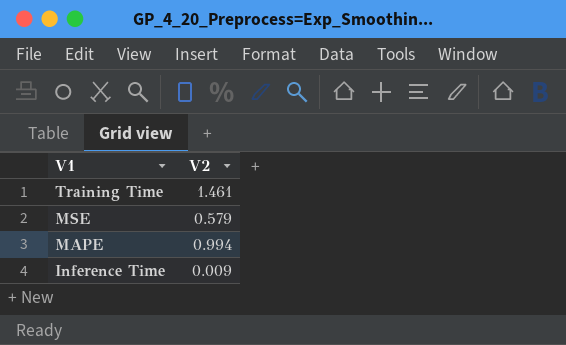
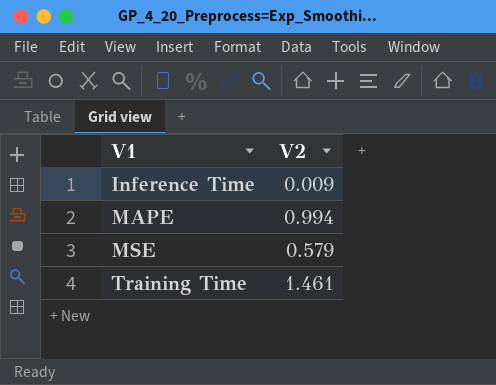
row order: V1 descending -> V1 ascending

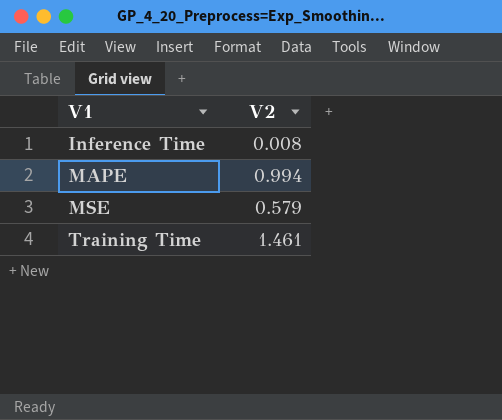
Inference Time | V2: 0.009 -> 0.008

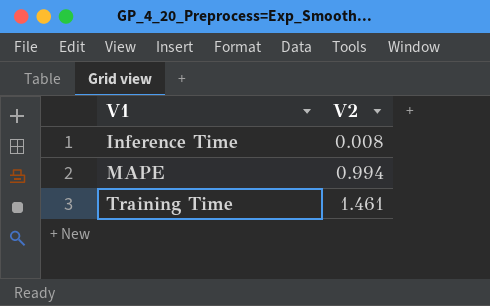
row MSE: 0.579 -> none

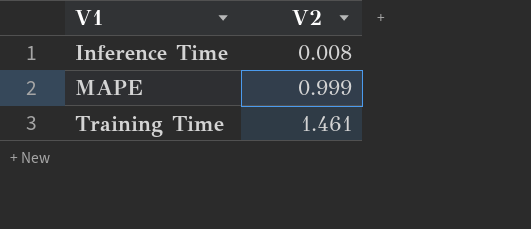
MAPE | V2: 0.994 -> 0.999

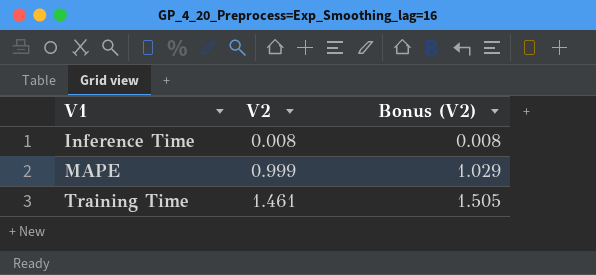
column Bonus (V2) | formula: none -> [V2] * 1.03

